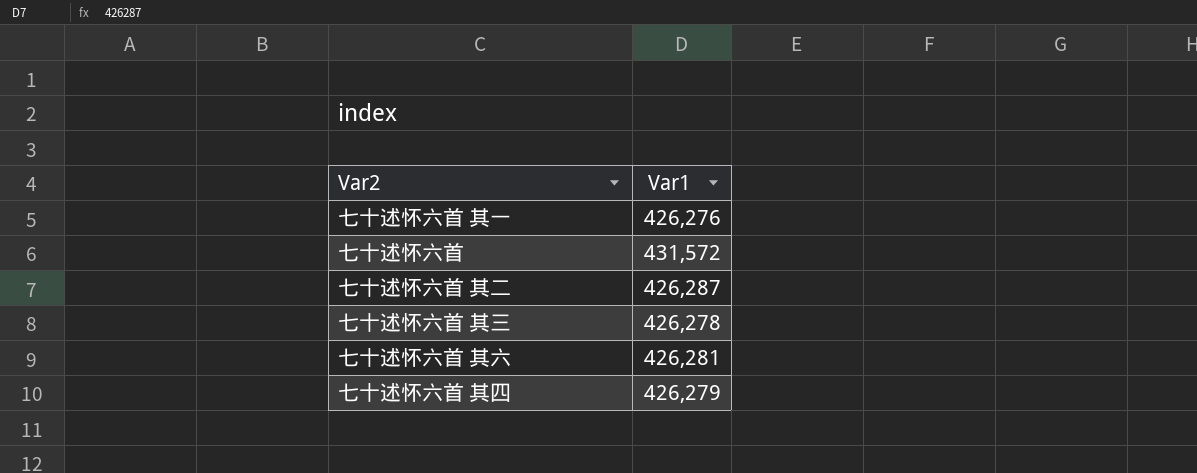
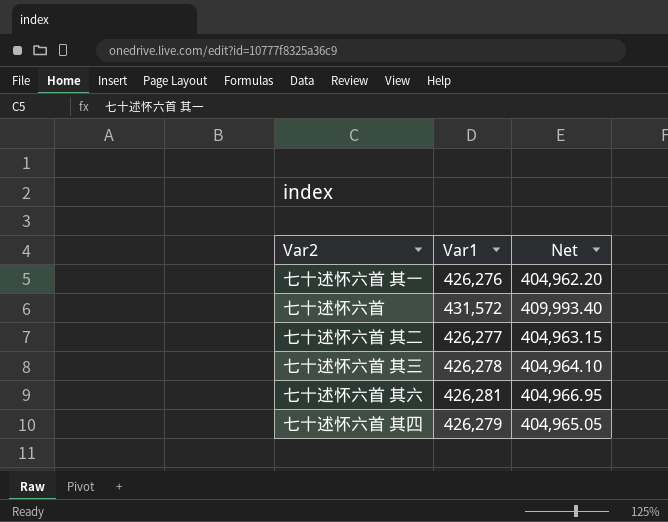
column Net | formula: none -> [Var1] * 0.95
七十述怀六首 其二 | Var1: 426,287 -> 426,277

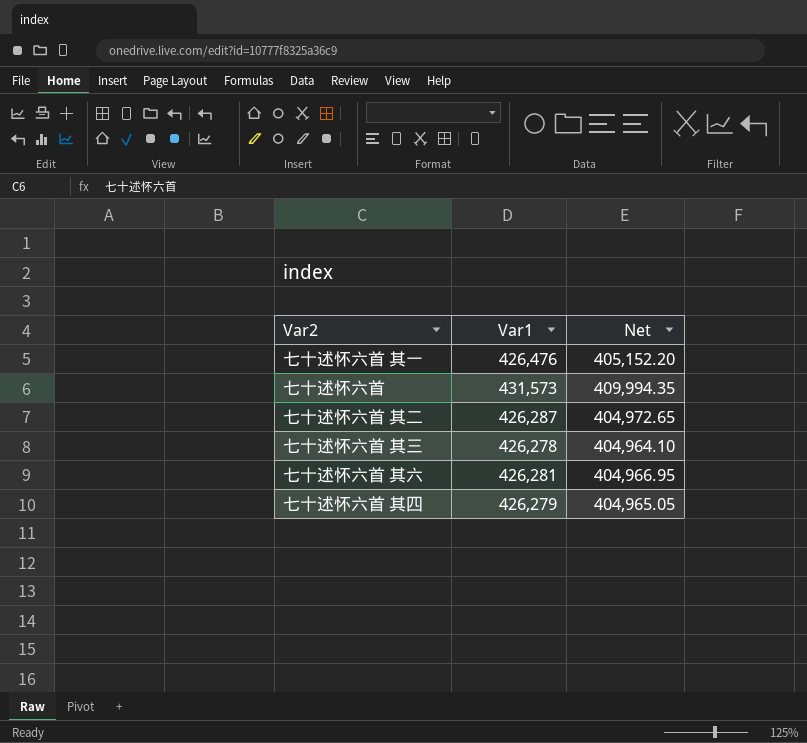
七十述怀六首 其一 | Var1: 426,276 -> 426,476
七十述怀六首 其一 | Net: 404,962.20 -> 405,152.20
七十述怀六首 | Var1: 431,572 -> 431,573
七十述怀六首 | Net: 409,993.40 -> 409,994.35
七十述怀六首 其二 | Var1: 426,277 -> 426,287
七十述怀六首 其二 | Net: 404,963.15 -> 404,972.65

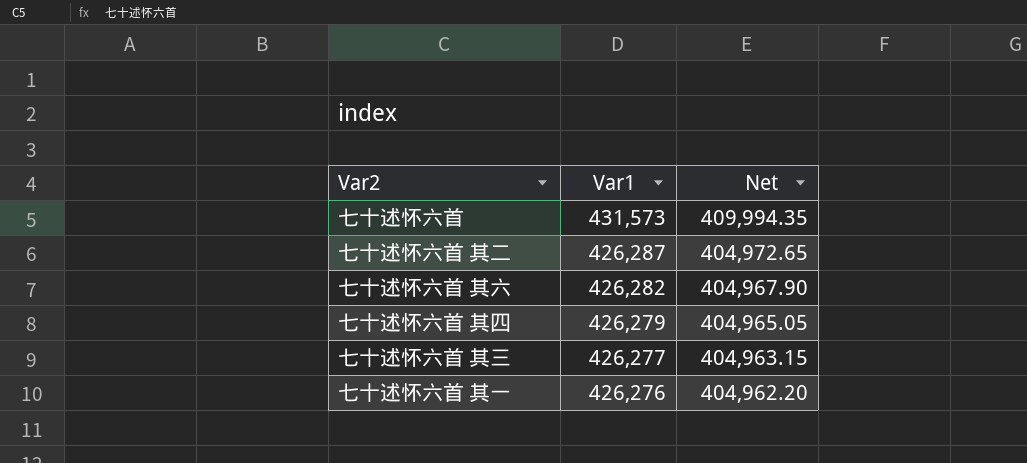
row order: none -> Var1 descending
七十述怀六首 其六 | Var1: 426,281 -> 426,282
七十述怀六首 其六 | Net: 404,966.95 -> 404,967.90
七十述怀六首 其三 | Var1: 426,278 -> 426,277
七十述怀六首 其三 | Net: 404,964.10 -> 404,963.15
七十述怀六首 其一 | Var1: 426,476 -> 426,276
七十述怀六首 其一 | Net: 405,152.20 -> 404,962.20

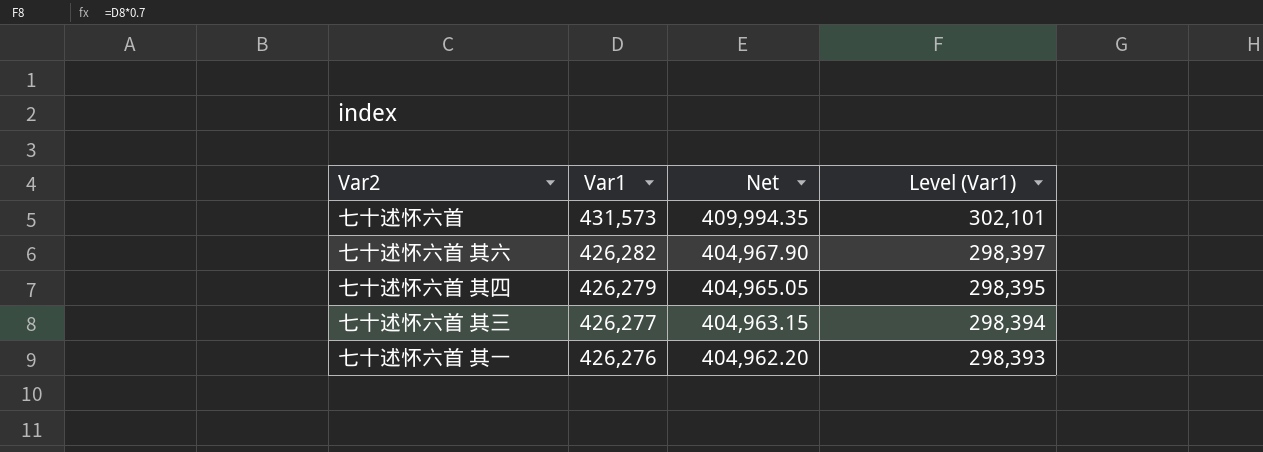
column Level (Var1) | formula: none -> [Var1] * 0.7
row 七十述怀六首 其二: 426,287 | 404,972.65 -> none

